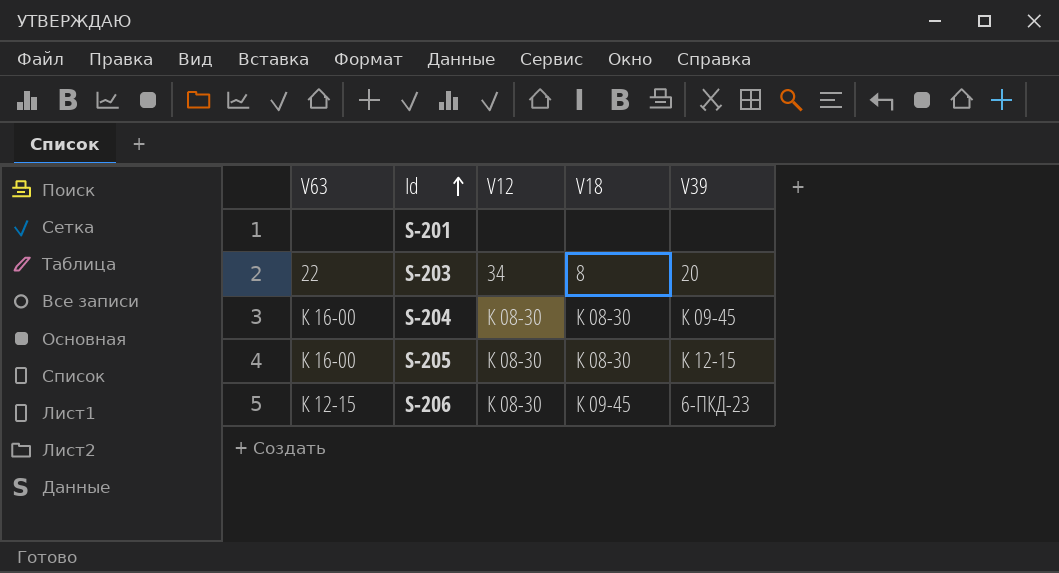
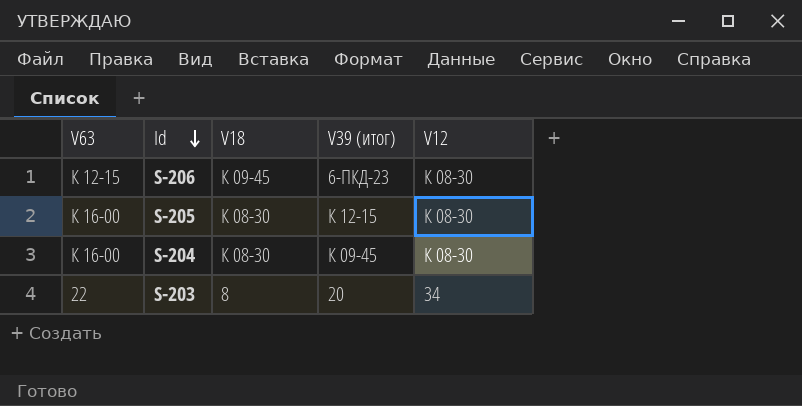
row order: Id ascending -> Id descending
column name: V39 -> V39 (итог)
column V12 | position: 3 -> 5
row S-201: none | none | none | none -> none

